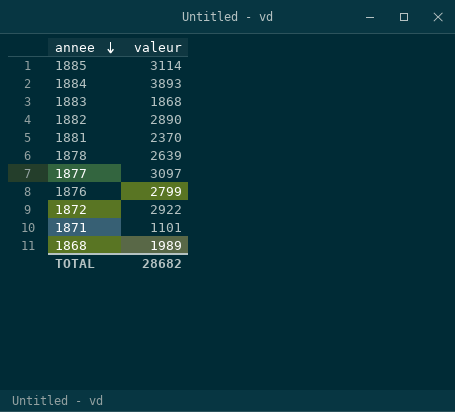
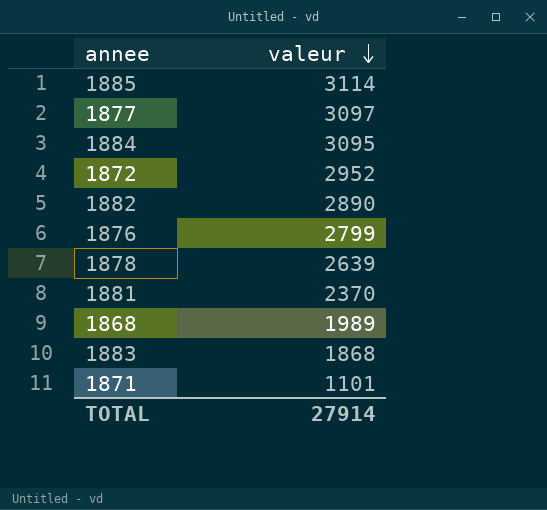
row order: annee descending -> valeur descending
1884 | valeur: 3893 -> 3095
1872 | valeur: 2922 -> 2952
TOTAL | valeur: 28682 -> 27914

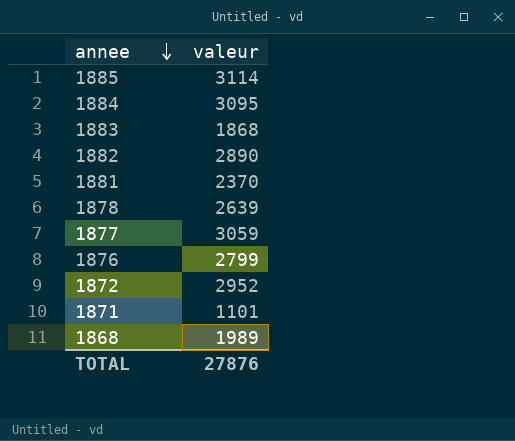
row order: valeur descending -> annee descending
1877 | valeur: 3097 -> 3059
TOTAL | valeur: 27914 -> 27876

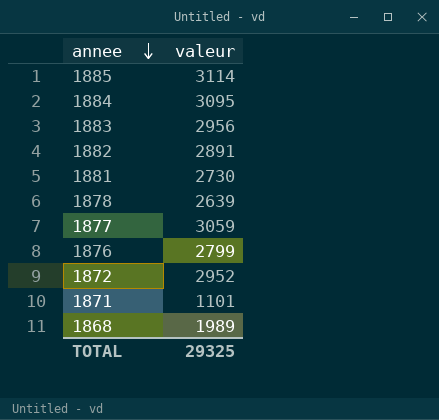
1883 | valeur: 1868 -> 2956
1882 | valeur: 2890 -> 2891
1881 | valeur: 2370 -> 2730
TOTAL | valeur: 27876 -> 29325

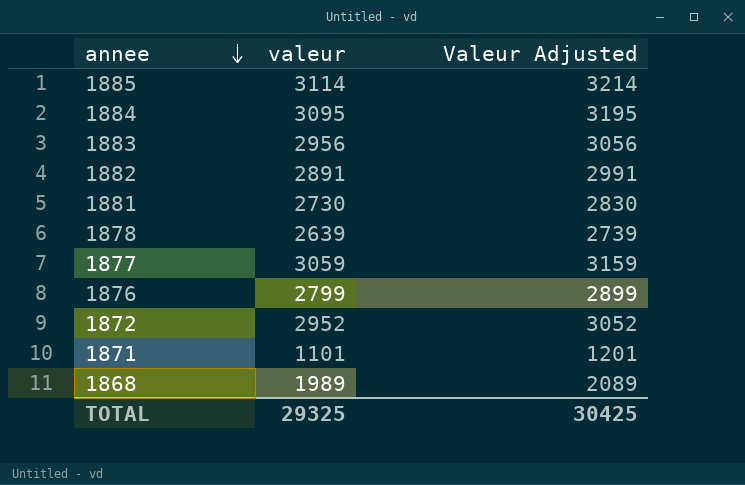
column Valeur Adjusted | formula: none -> [valeur] + 100

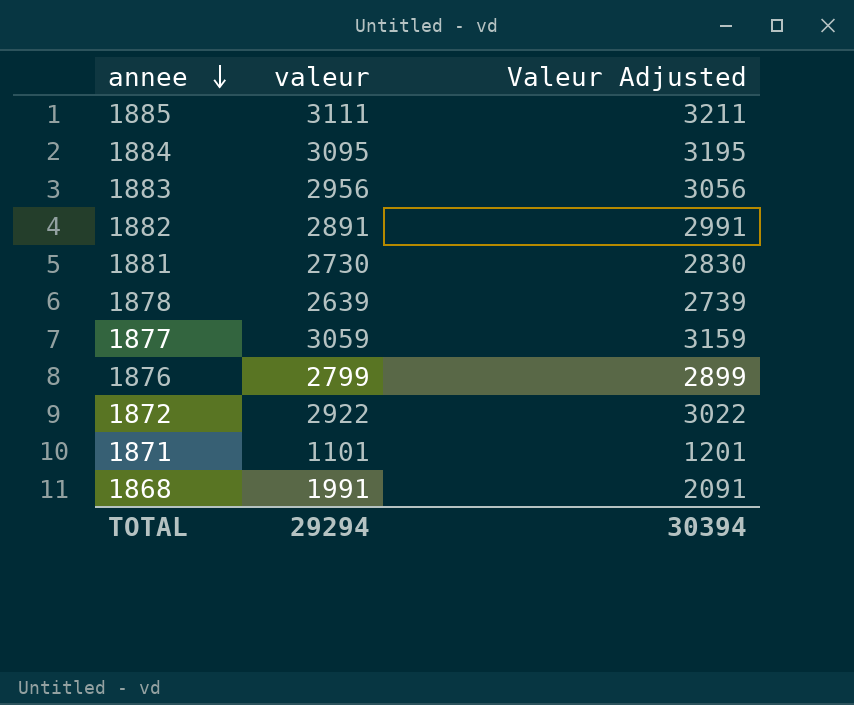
1885 | valeur: 3114 -> 3111
1885 | Valeur Adjusted: 3214 -> 3211
1872 | valeur: 2952 -> 2922
1872 | Valeur Adjusted: 3052 -> 3022
1868 | valeur: 1989 -> 1991
1868 | Valeur Adjusted: 2089 -> 2091
TOTAL | valeur: 29325 -> 29294
TOTAL | Valeur Adjusted: 30425 -> 30394

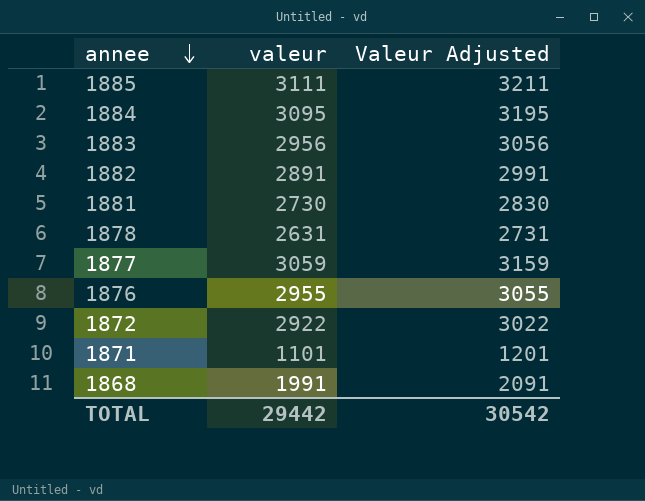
1878 | valeur: 2639 -> 2631
1878 | Valeur Adjusted: 2739 -> 2731
1876 | valeur: 2799 -> 2955
1876 | Valeur Adjusted: 2899 -> 3055
TOTAL | valeur: 29294 -> 29442
TOTAL | Valeur Adjusted: 30394 -> 30542

